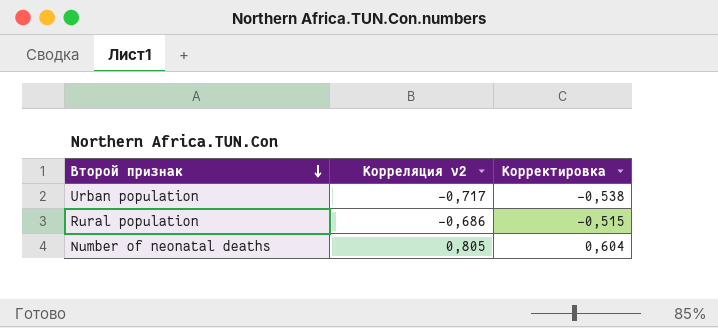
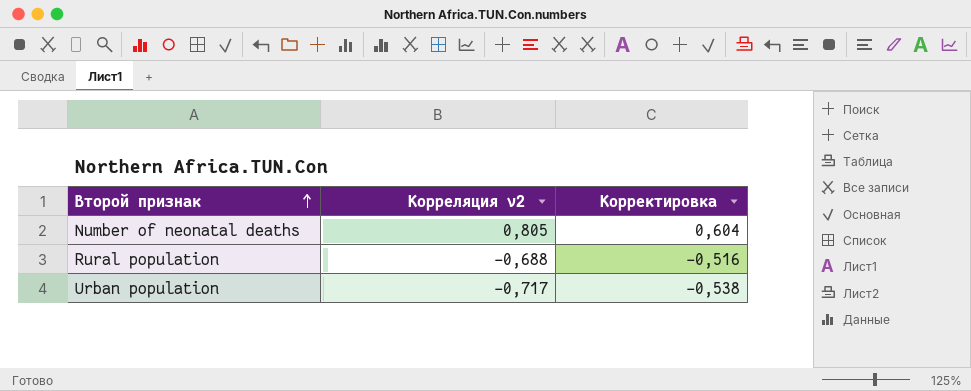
row order: Второй признак descending -> Второй признак ascending
Rural population | Корреляция v2: -0,686 -> -0,688
Rural population | Корректировка: -0,515 -> -0,516

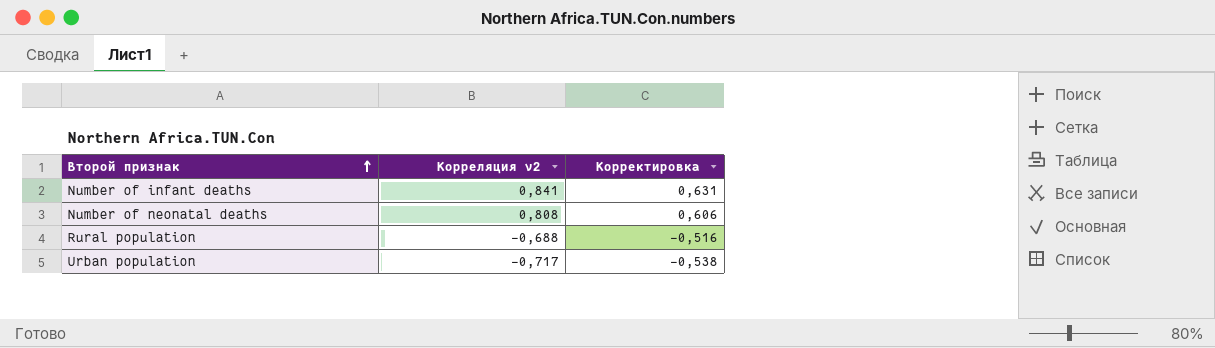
row Number of infant deaths: none -> 0,841 | 0,631
Number of neonatal deaths | Корреляция v2: 0,805 -> 0,808
Number of neonatal deaths | Корректировка: 0,604 -> 0,606

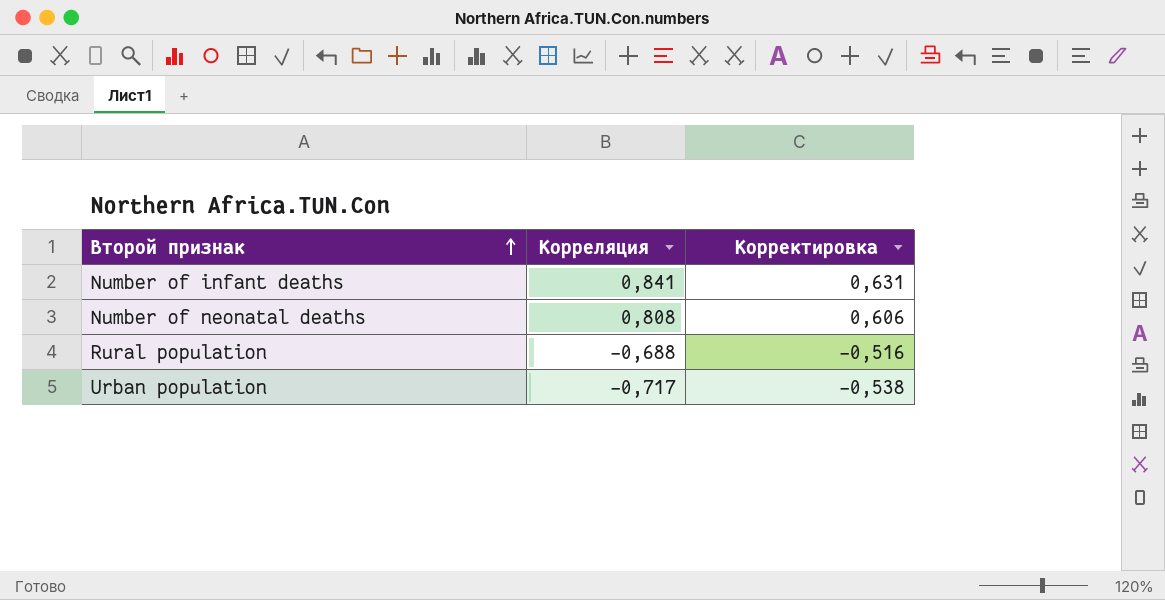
column name: Корреляция v2 -> Корреляция

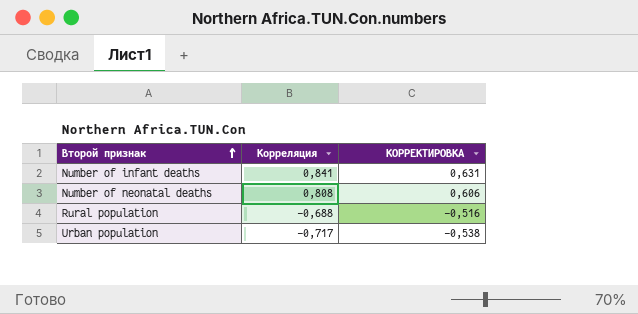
column name: Корректировка -> КОРРЕКТИРОВКА

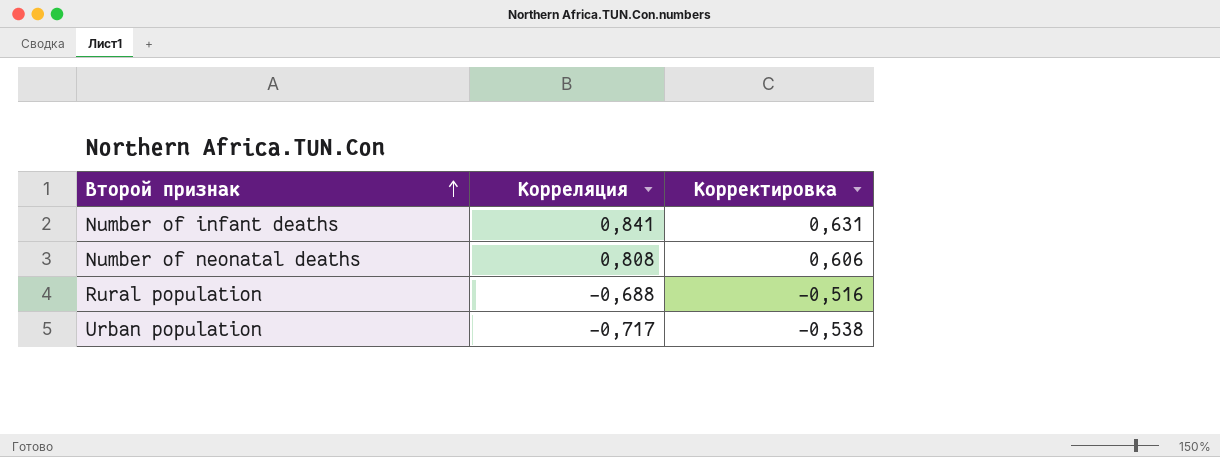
column name: КОРРЕКТИРОВКА -> Корректировка

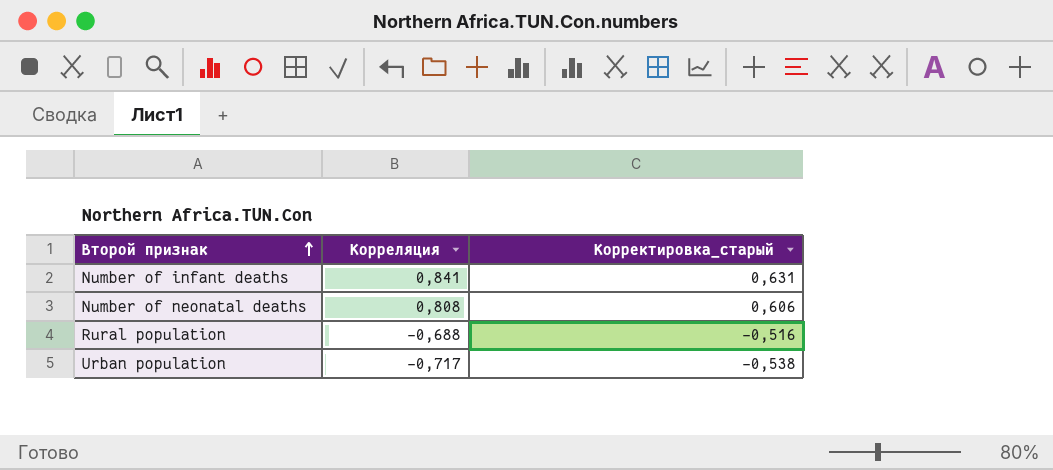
column name: Корректировка -> Корректировка_старый

